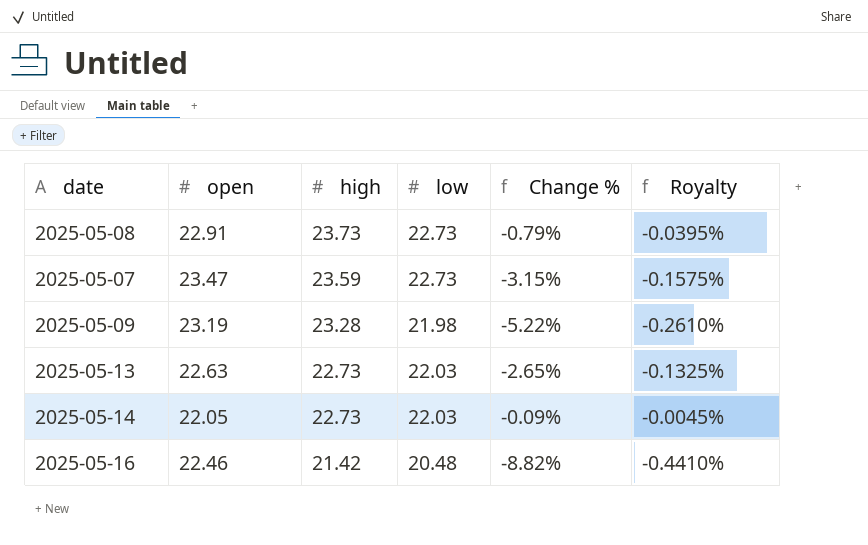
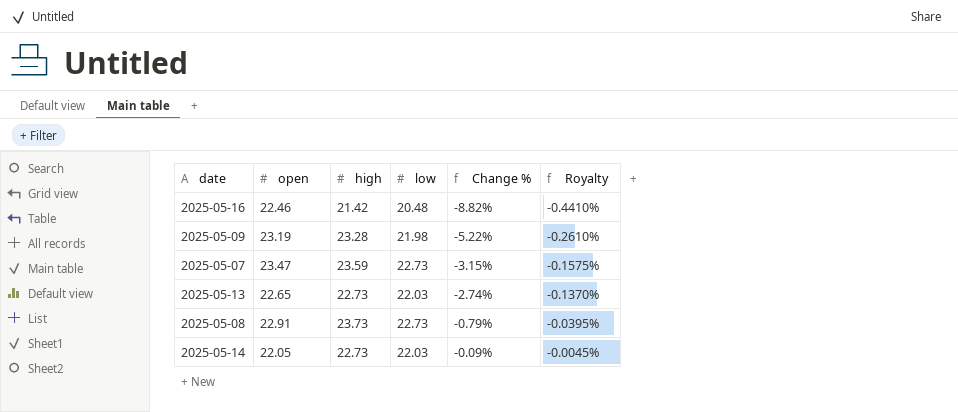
row order: high descending -> Change % ascending
2025-05-13 | open: 22.63 -> 22.65
2025-05-13 | Change %: -2.65% -> -2.74%
2025-05-13 | Royalty: -0.1325% -> -0.1370%

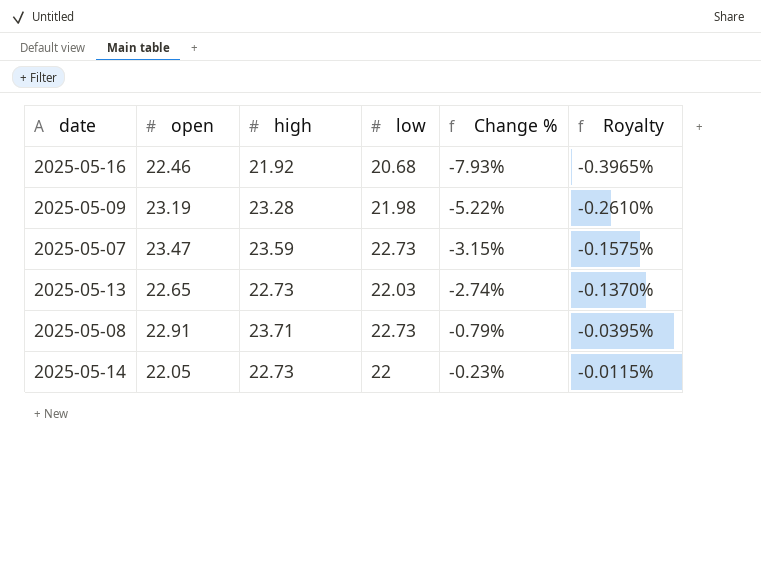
2025-05-16 | high: 21.42 -> 21.92
2025-05-16 | low: 20.48 -> 20.68
2025-05-16 | Change %: -8.82% -> -7.93%
2025-05-16 | Royalty: -0.4410% -> -0.3965%
2025-05-08 | high: 23.73 -> 23.71
2025-05-14 | low: 22.03 -> 22
2025-05-14 | Change %: -0.09% -> -0.23%
2025-05-14 | Royalty: -0.0045% -> -0.0115%

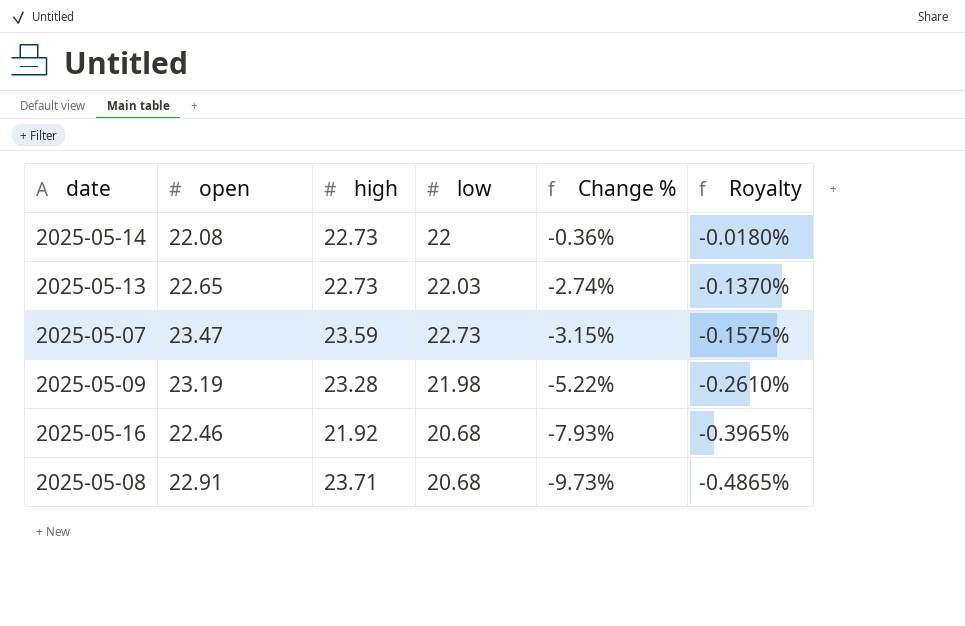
row order: Change % ascending -> Change % descending
2025-05-14 | open: 22.05 -> 22.08
2025-05-14 | Change %: -0.23% -> -0.36%
2025-05-14 | Royalty: -0.0115% -> -0.0180%
2025-05-08 | low: 22.73 -> 20.68
2025-05-08 | Change %: -0.79% -> -9.73%
2025-05-08 | Royalty: -0.0395% -> -0.4865%

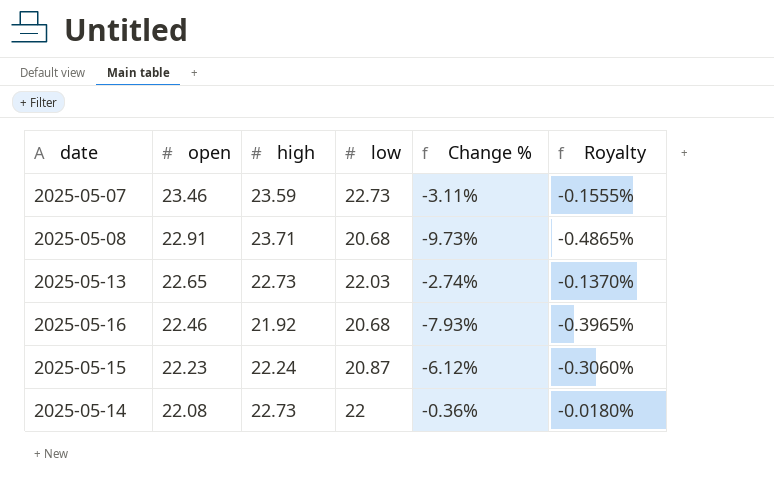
row order: Change % descending -> open descending
row 2025-05-09: 23.19 | 23.28 | 21.98 | -5.22% | -0.2610% -> none
2025-05-07 | open: 23.47 -> 23.46
2025-05-07 | Change %: -3.15% -> -3.11%
2025-05-07 | Royalty: -0.1575% -> -0.1555%
row 2025-05-15: none -> 22.23 | 22.24 | 20.87 | -6.12% | -0.3060%

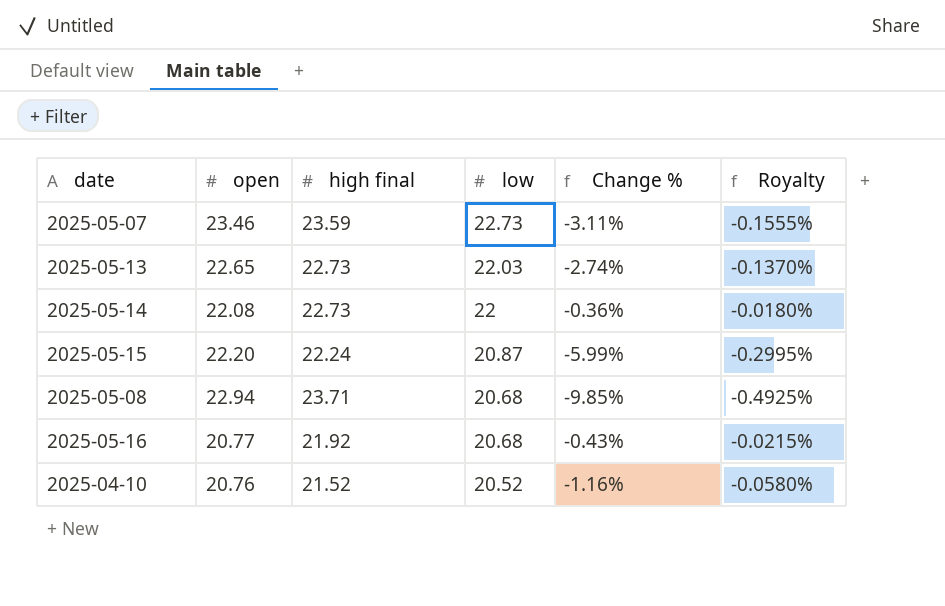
row order: open descending -> low descending
column name: high -> high final
2025-05-15 | open: 22.23 -> 22.20
2025-05-15 | Change %: -6.12% -> -5.99%
2025-05-15 | Royalty: -0.3060% -> -0.2995%
2025-05-08 | open: 22.91 -> 22.94
2025-05-08 | Change %: -9.73% -> -9.85%
2025-05-08 | Royalty: -0.4865% -> -0.4925%
2025-05-16 | open: 22.46 -> 20.77
2025-05-16 | Change %: -7.93% -> -0.43%
2025-05-16 | Royalty: -0.3965% -> -0.0215%
row 2025-04-10: none -> 20.76 | 21.52 | 20.52 | -1.16% | -0.0580%

